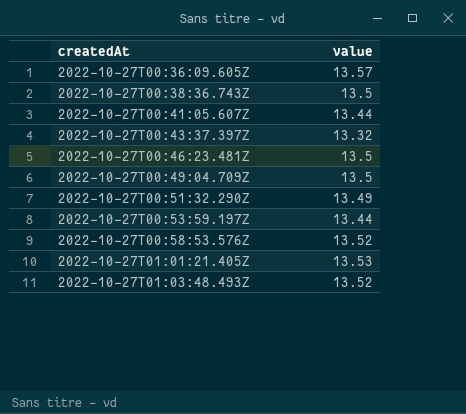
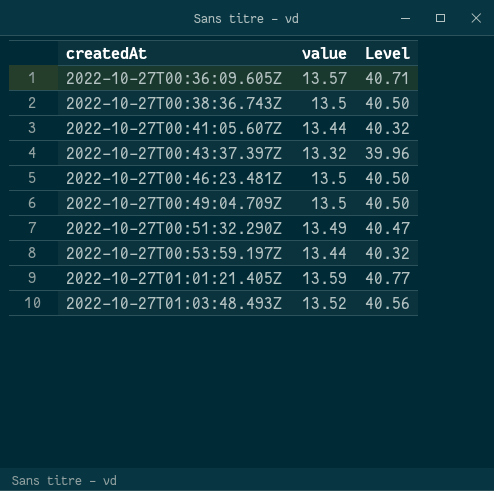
column Level | formula: none -> [value] * 3
row 2022-10-27T00:58:53.576Z: 13.52 -> none
2022-10-27T01:01:21.405Z | value: 13.53 -> 13.59

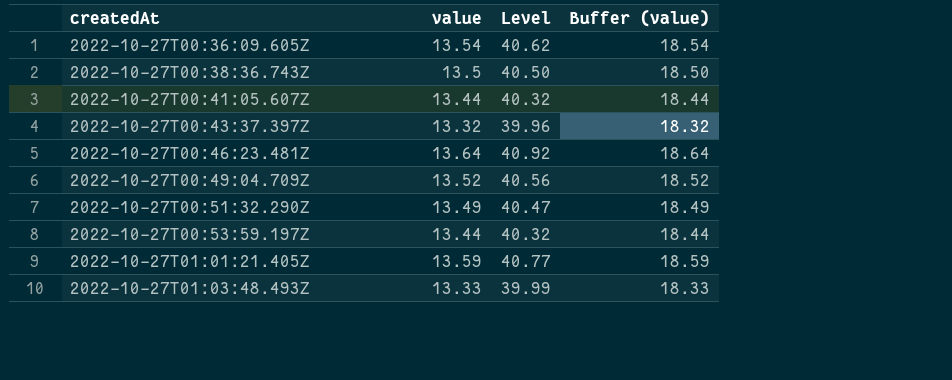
column Buffer (value) | formula: none -> [value] + 5
2022-10-27T00:36:09.605Z | value: 13.57 -> 13.54
2022-10-27T00:36:09.605Z | Level: 40.71 -> 40.62
2022-10-27T00:46:23.481Z | value: 13.5 -> 13.64
2022-10-27T00:46:23.481Z | Level: 40.50 -> 40.92
2022-10-27T00:49:04.709Z | value: 13.5 -> 13.52
2022-10-27T00:49:04.709Z | Level: 40.50 -> 40.56
2022-10-27T01:03:48.493Z | value: 13.52 -> 13.33
2022-10-27T01:03:48.493Z | Level: 40.56 -> 39.99

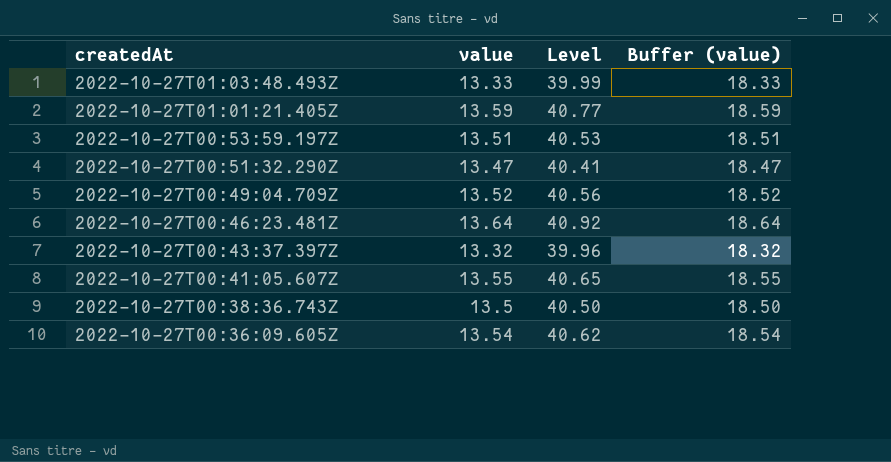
row order: createdAt ascending -> createdAt descending
2022-10-27T00:53:59.197Z | value: 13.44 -> 13.51
2022-10-27T00:53:59.197Z | Level: 40.32 -> 40.53
2022-10-27T00:53:59.197Z | Buffer (value): 18.44 -> 18.51
2022-10-27T00:51:32.290Z | value: 13.49 -> 13.47
2022-10-27T00:51:32.290Z | Level: 40.47 -> 40.41
2022-10-27T00:51:32.290Z | Buffer (value): 18.49 -> 18.47
2022-10-27T00:41:05.607Z | value: 13.44 -> 13.55
2022-10-27T00:41:05.607Z | Level: 40.32 -> 40.65
2022-10-27T00:41:05.607Z | Buffer (value): 18.44 -> 18.55

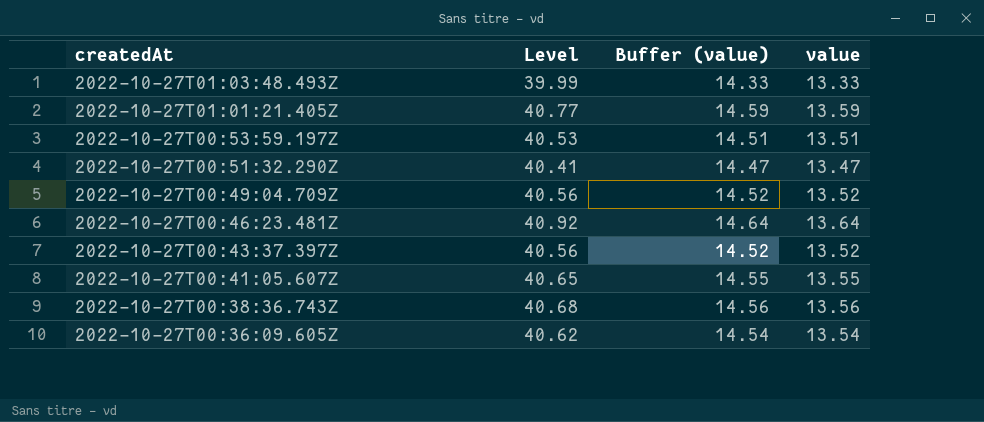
column Buffer (value) | formula: [value] + 5 -> [value] + 1
column value | position: 2 -> 4
2022-10-27T00:43:37.397Z | Level: 39.96 -> 40.56
2022-10-27T00:43:37.397Z | value: 13.32 -> 13.52
2022-10-27T00:38:36.743Z | Level: 40.50 -> 40.68
2022-10-27T00:38:36.743Z | value: 13.5 -> 13.56

